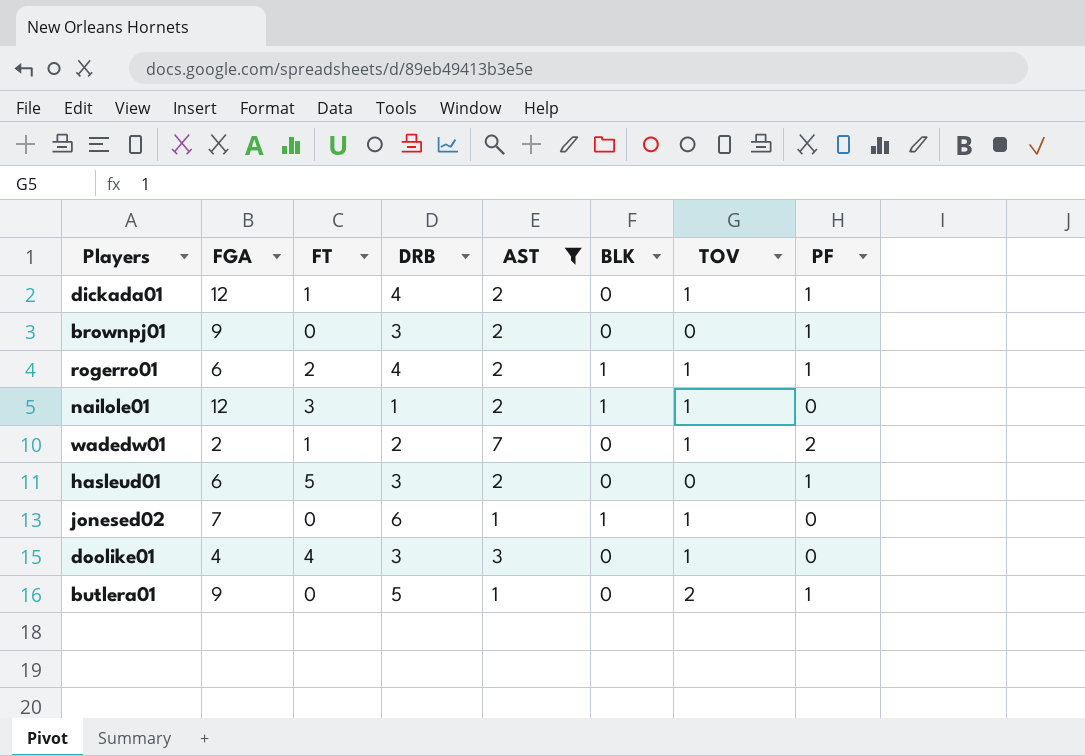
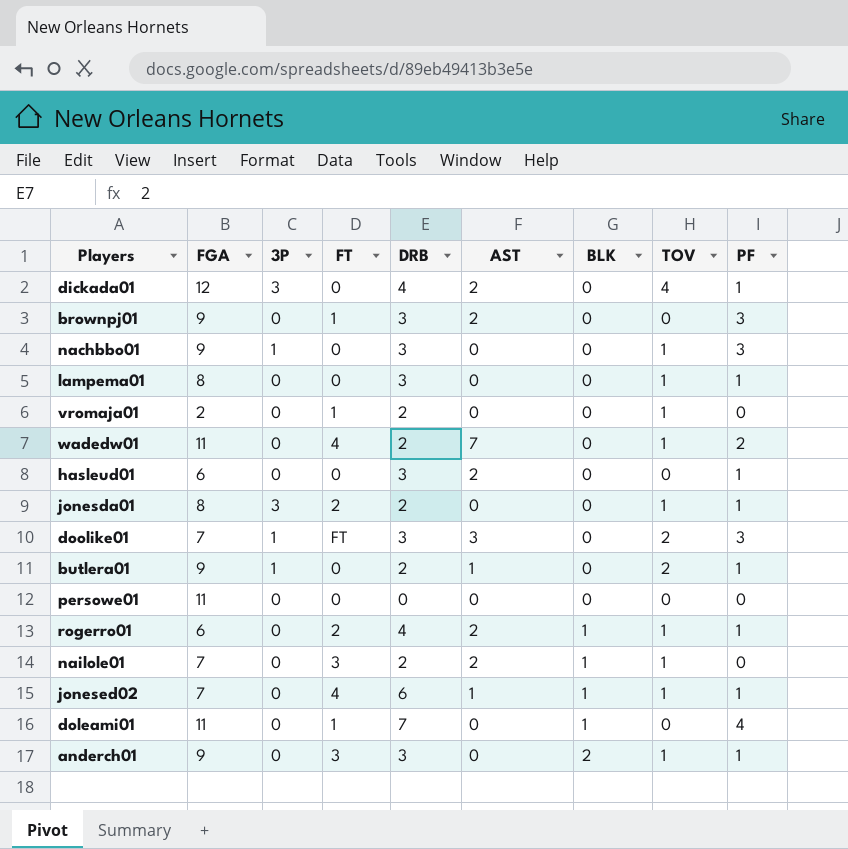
filter: AST != 0 -> none
row order: none -> BLK ascending
column 3P | position: none -> 3
dickada01 | FT: 1 -> 0
dickada01 | TOV: 1 -> 4
brownpj01 | FT: 0 -> 1
brownpj01 | PF: 1 -> 3
wadedw01 | FGA: 2 -> 11
wadedw01 | FT: 1 -> 4
hasleud01 | FT: 5 -> 0
doolike01 | FGA: 4 -> 7
doolike01 | FT: 4 -> FT
doolike01 | TOV: 1 -> 2
doolike01 | PF: 0 -> 3
butlera01 | DRB: 5 -> 2
nailole01 | FGA: 12 -> 7
nailole01 | DRB: 1 -> 2
jonesed02 | FT: 0 -> 4
jonesed02 | PF: 0 -> 1

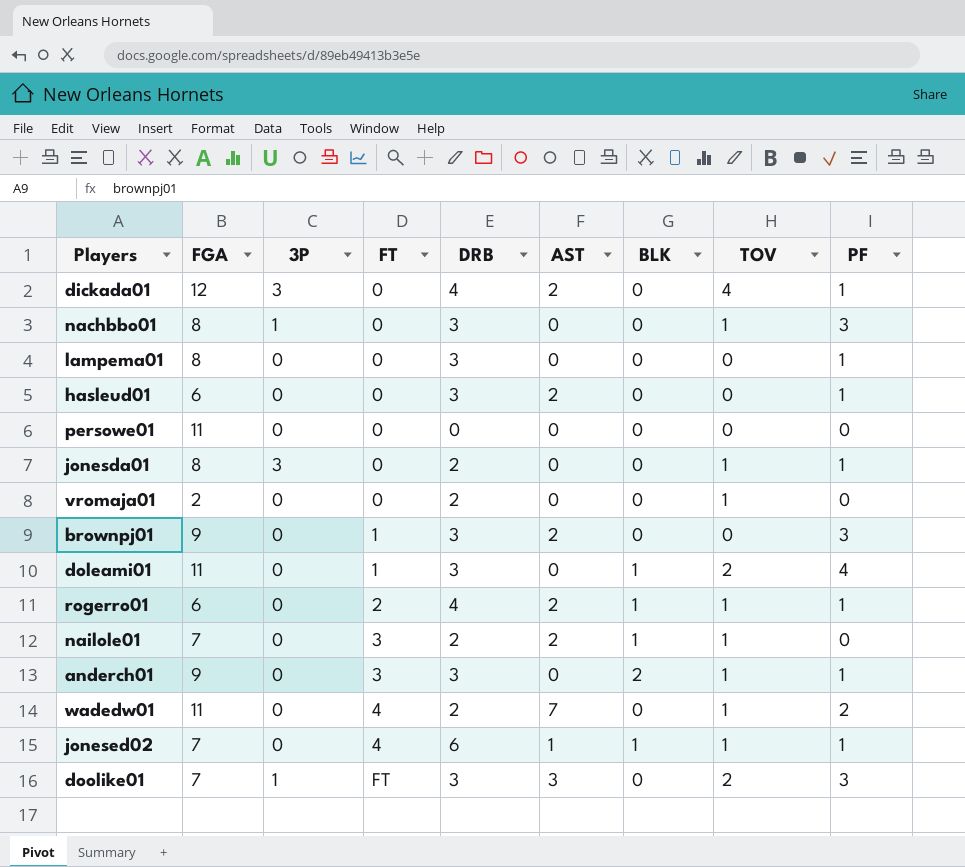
row order: BLK ascending -> FT ascending
row butlera01: 9 | 1 | 0 | 2 | 1 | 0 | 2 | 1 -> none
nachbbo01 | FGA: 9 -> 8
lampema01 | TOV: 1 -> 0
jonesda01 | FT: 2 -> 0
vromaja01 | FT: 1 -> 0
doleami01 | DRB: 7 -> 3
doleami01 | TOV: 0 -> 2

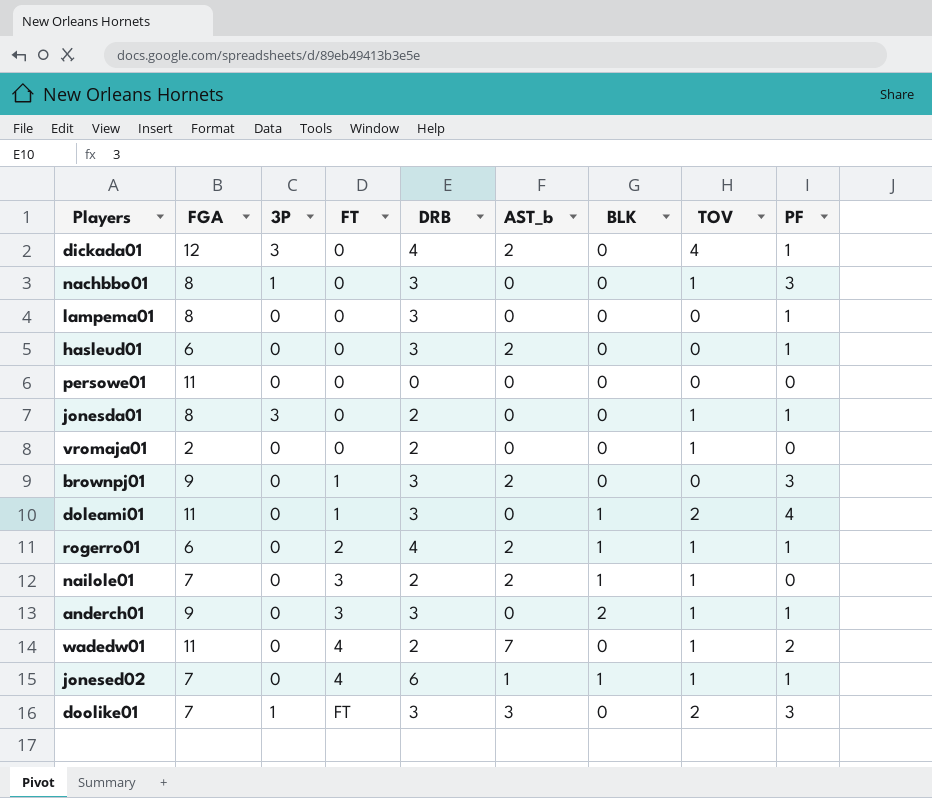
column name: AST -> AST_b

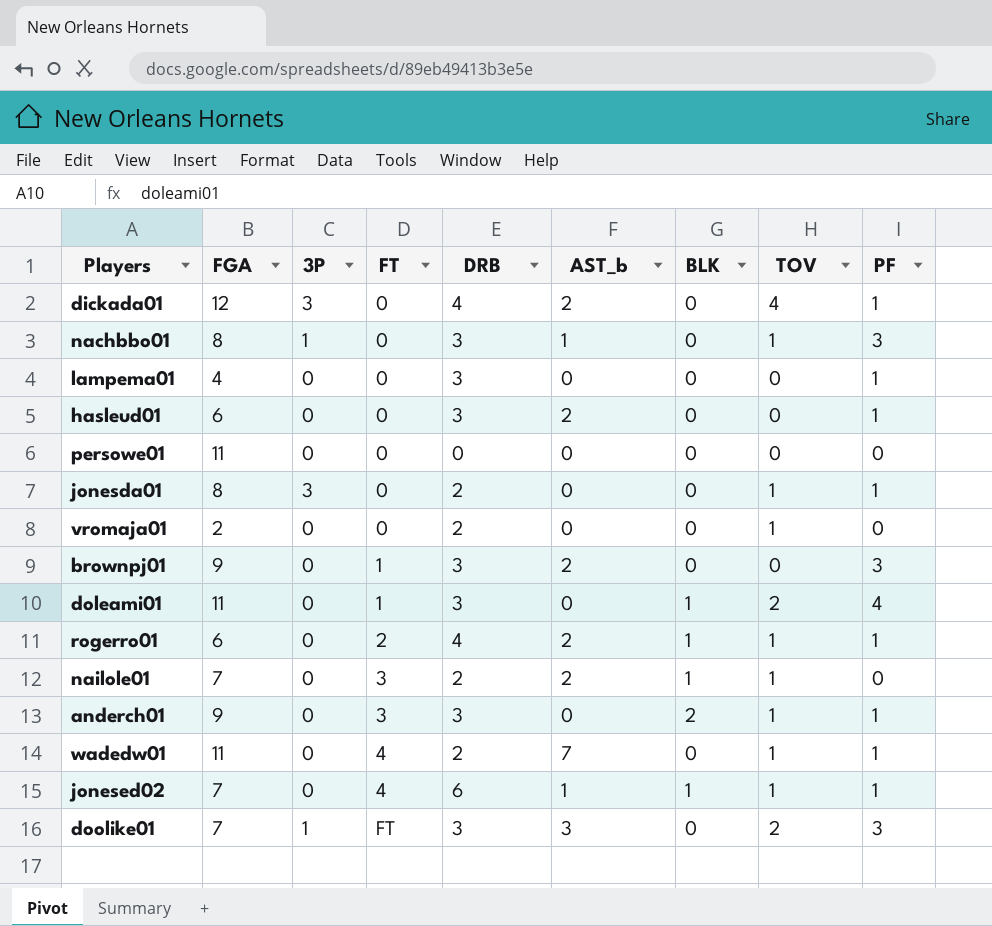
nachbbo01 | AST_b: 0 -> 1
lampema01 | FGA: 8 -> 4
wadedw01 | PF: 2 -> 1

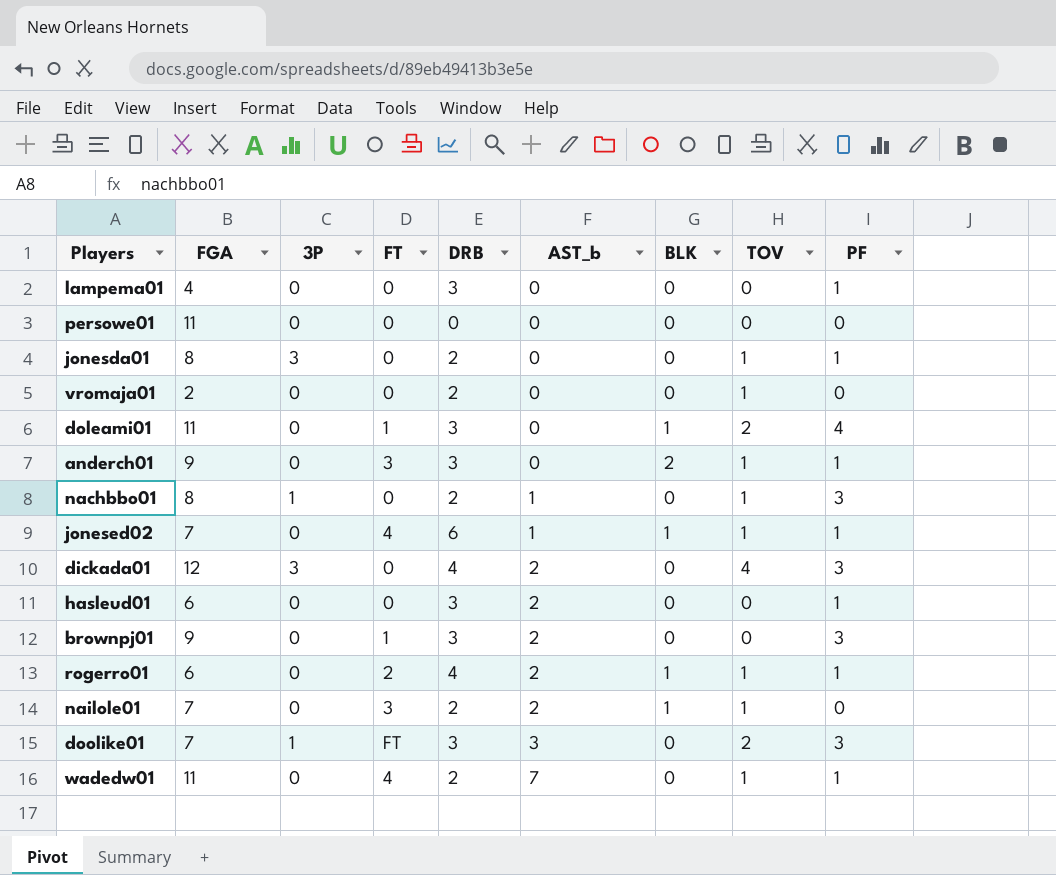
row order: FT ascending -> AST_b ascending
nachbbo01 | DRB: 3 -> 2
dickada01 | PF: 1 -> 3

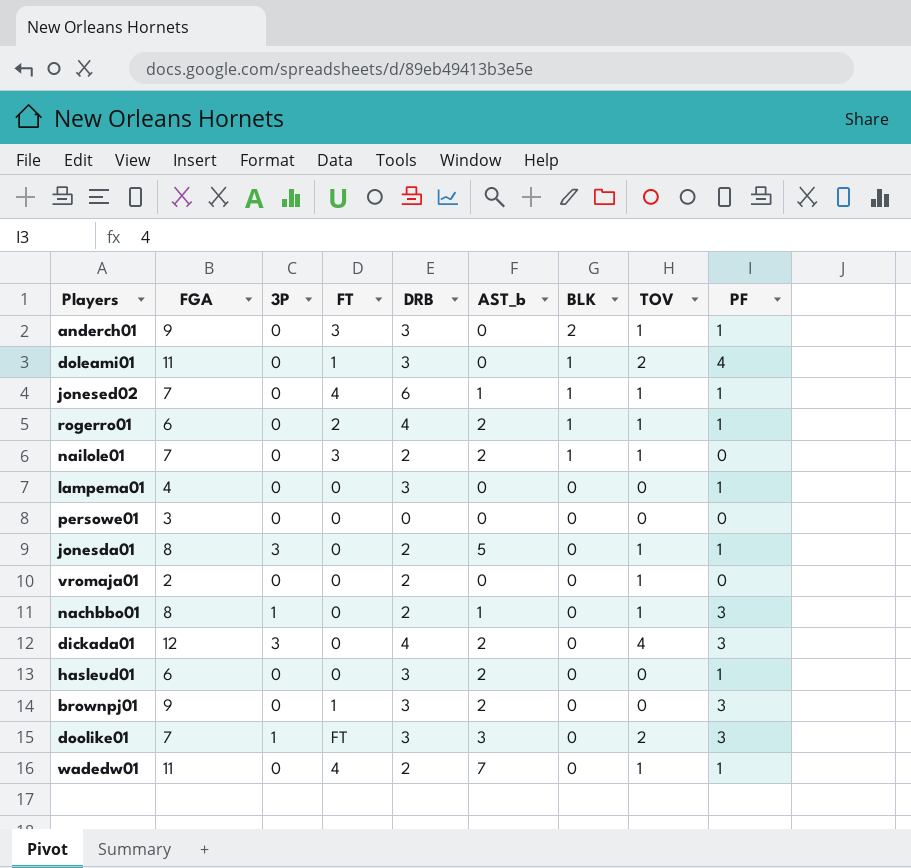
row order: AST_b ascending -> BLK descending
persowe01 | FGA: 11 -> 3
jonesda01 | AST_b: 0 -> 5

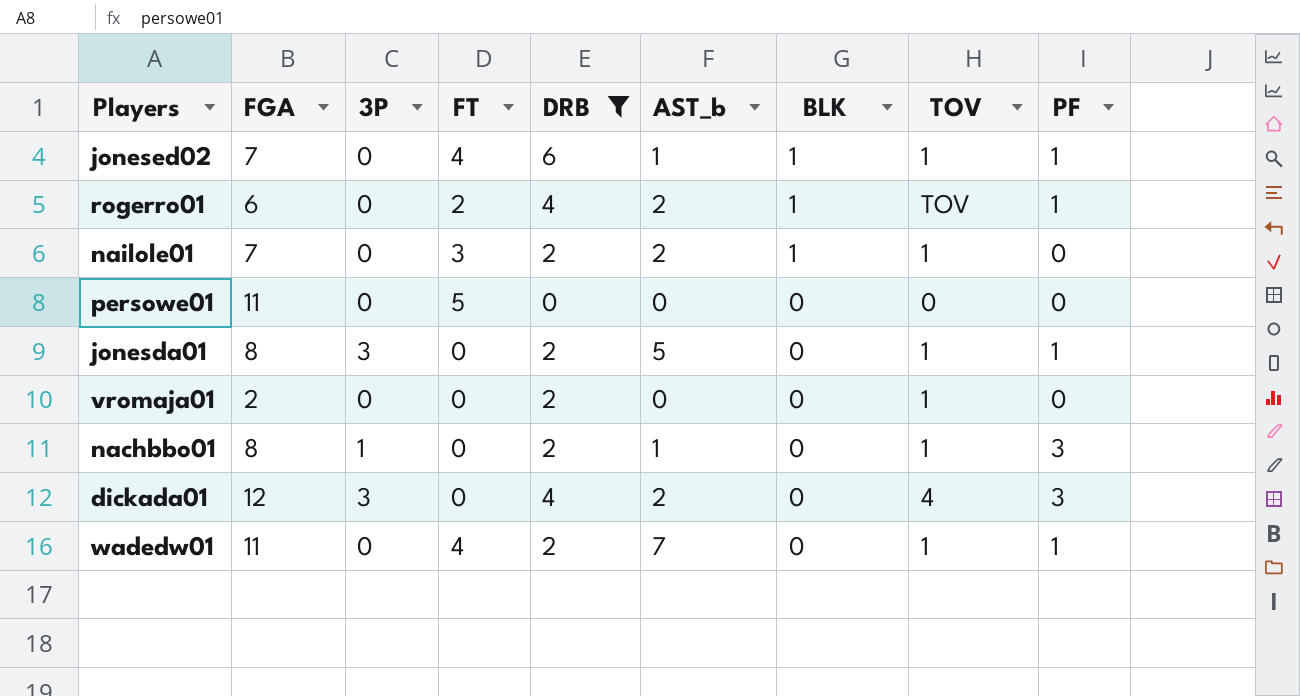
filter: none -> DRB != 3
rogerro01 | TOV: 1 -> TOV
persowe01 | FGA: 3 -> 11
persowe01 | FT: 0 -> 5

